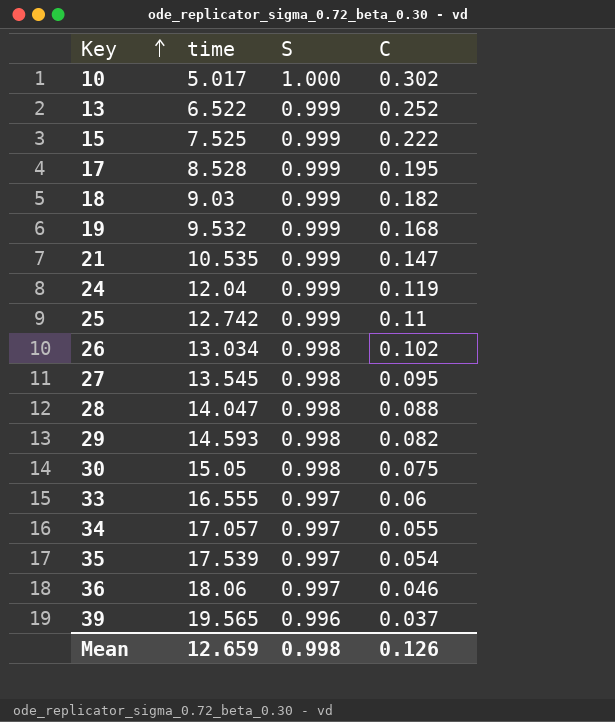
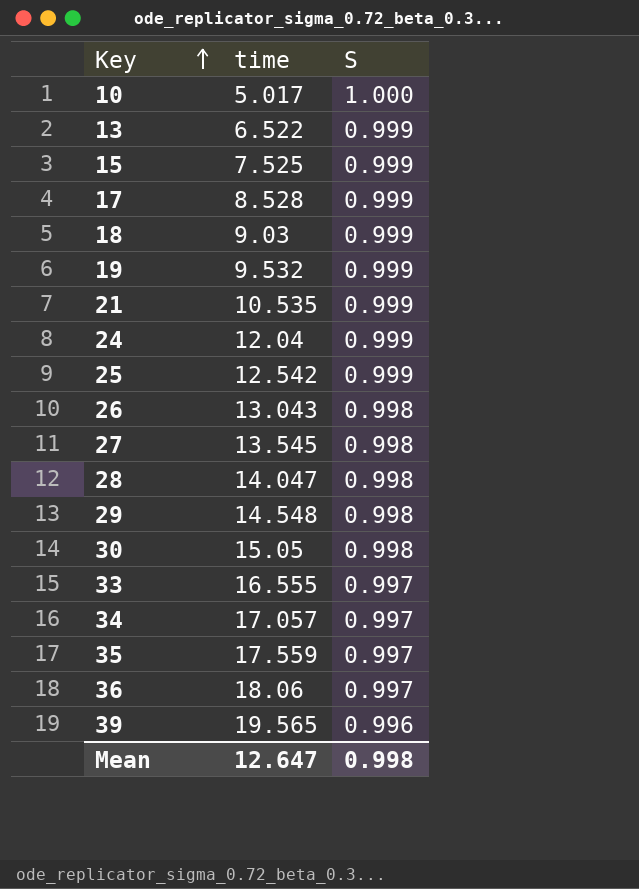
column C | position: 4 -> none
25 | time: 12.742 -> 12.542
26 | time: 13.034 -> 13.043
29 | time: 14.593 -> 14.548
35 | time: 17.539 -> 17.559
Mean | time: 12.659 -> 12.647

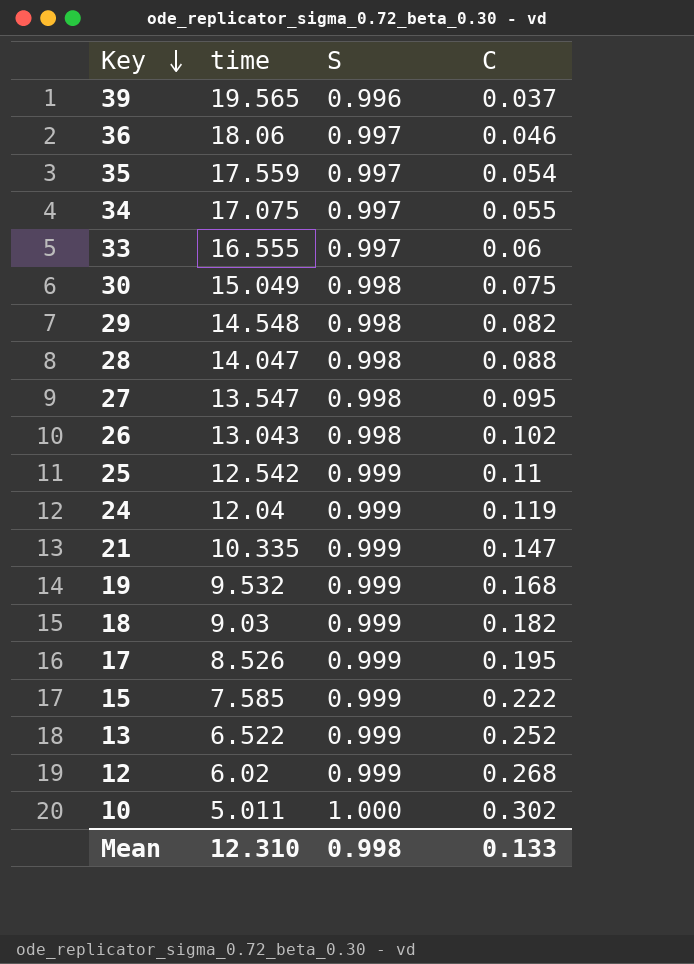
row order: Key ascending -> Key descending
column C | position: none -> 4
34 | time: 17.057 -> 17.075
30 | time: 15.05 -> 15.049
27 | time: 13.545 -> 13.547
21 | time: 10.535 -> 10.335
17 | time: 8.528 -> 8.526
15 | time: 7.525 -> 7.585
row 12: none -> 6.02 | 0.999 | 0.268
10 | time: 5.017 -> 5.011
Mean | time: 12.647 -> 12.310

